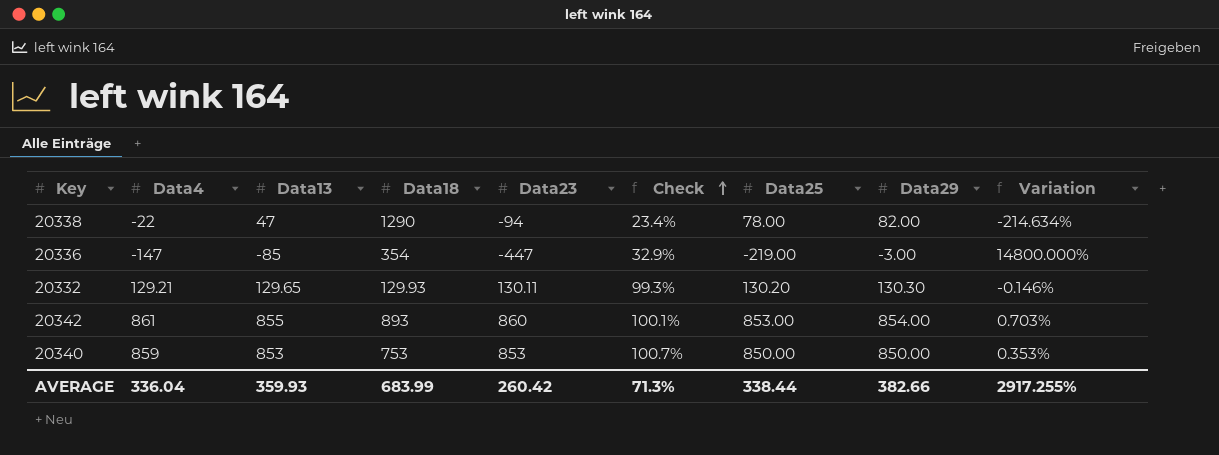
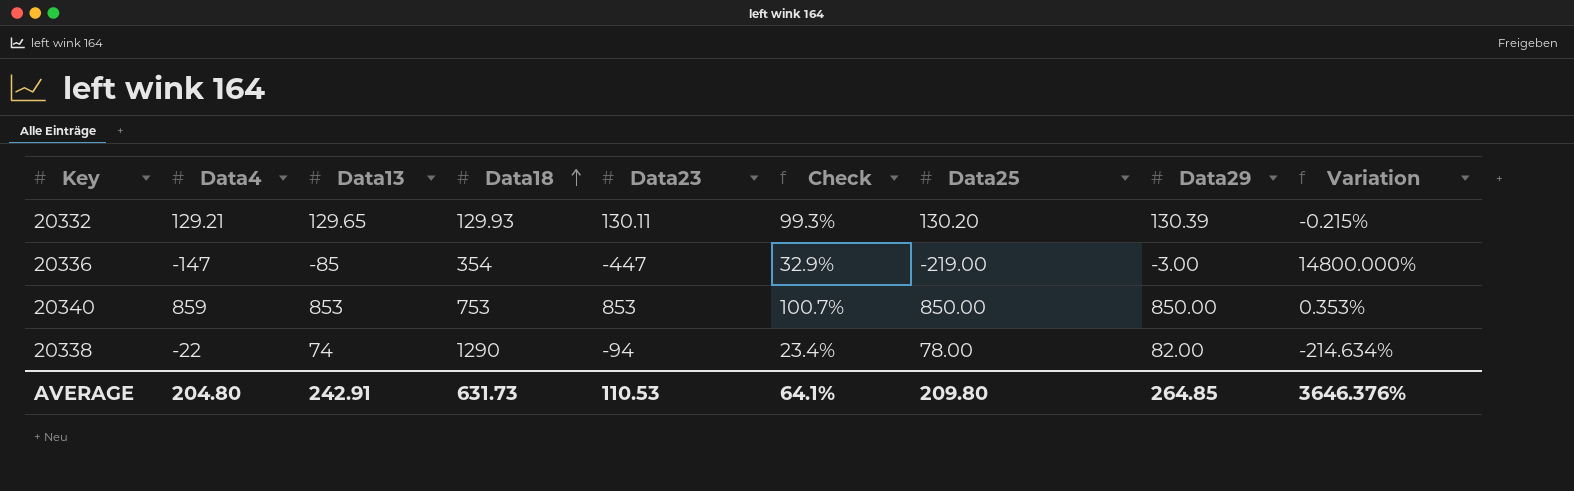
row order: Check ascending -> Data18 ascending
row 20342: 861 | 855 | 893 | 860 | 100.1% | 853.00 | 854.00 | 0.703% -> none
20332 | Data29: 130.30 -> 130.39
20332 | Variation: -0.146% -> -0.215%
20338 | Data13: 47 -> 74
AVERAGE | Data4: 336.04 -> 204.80
AVERAGE | Data13: 359.93 -> 242.91
AVERAGE | Data18: 683.99 -> 631.73
AVERAGE | Data23: 260.42 -> 110.53
AVERAGE | Check: 71.3% -> 64.1%
AVERAGE | Data25: 338.44 -> 209.80
AVERAGE | Data29: 382.66 -> 264.85
AVERAGE | Variation: 2917.255% -> 3646.376%

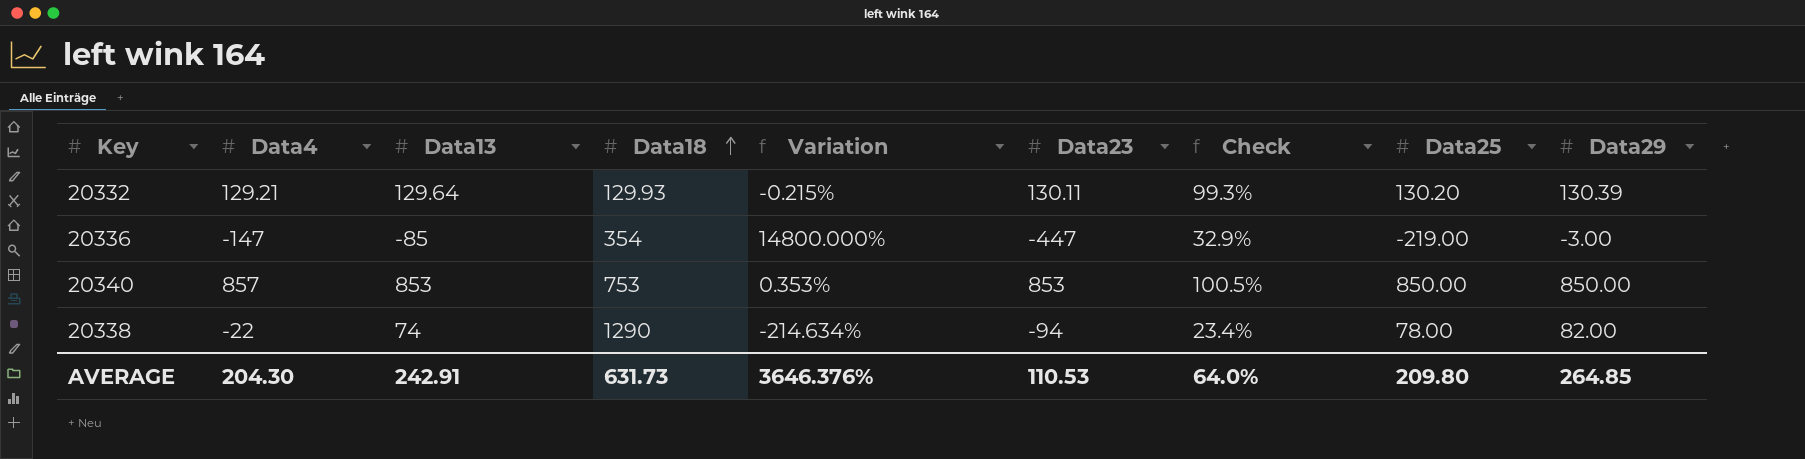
column Variation | position: 9 -> 5
20332 | Data13: 129.65 -> 129.64
20340 | Data4: 859 -> 857
20340 | Check: 100.7% -> 100.5%
AVERAGE | Data4: 204.80 -> 204.30
AVERAGE | Check: 64.1% -> 64.0%

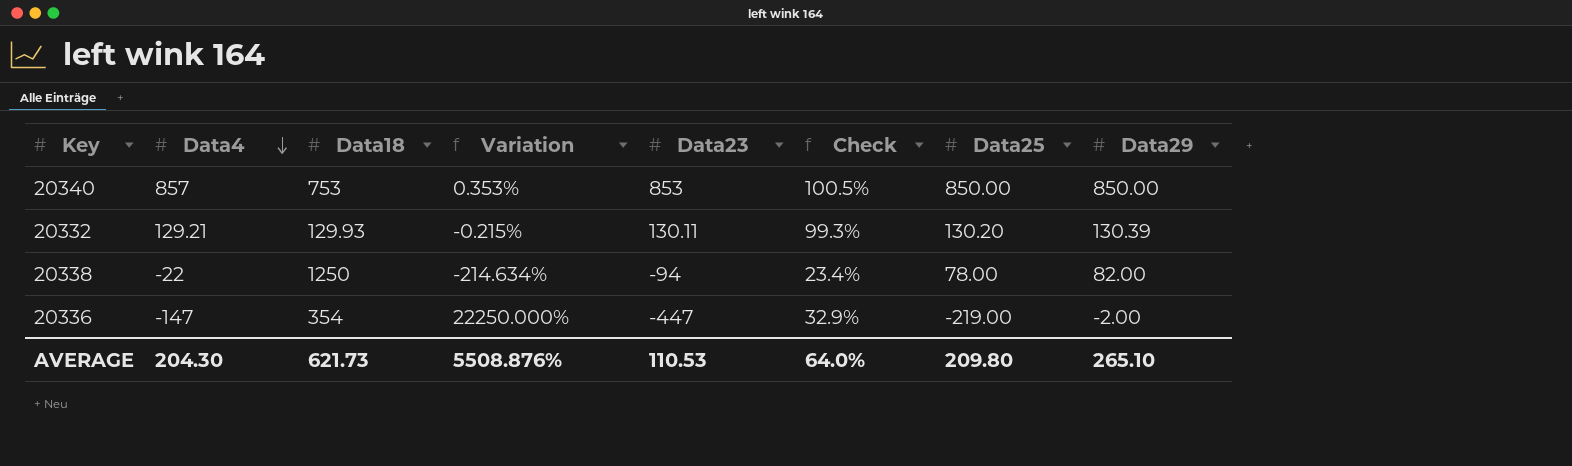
row order: Data18 ascending -> Data4 descending
column Data13 | position: 3 -> none
20338 | Data18: 1290 -> 1250
20336 | Variation: 14800.000% -> 22250.000%
20336 | Data29: -3.00 -> -2.00
AVERAGE | Data18: 631.73 -> 621.73
AVERAGE | Variation: 3646.376% -> 5508.876%
AVERAGE | Data29: 264.85 -> 265.10

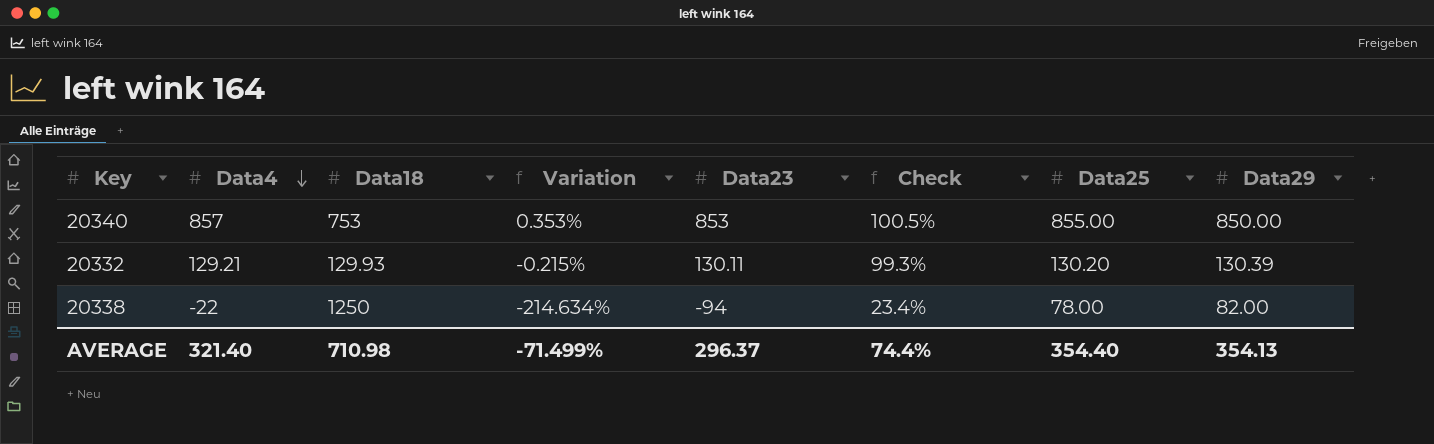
row 20336: -147 | 354 | 22250.000% | -447 | 32.9% | -219.00 | -2.00 -> none
20340 | Data25: 850.00 -> 855.00
AVERAGE | Data4: 204.30 -> 321.40
AVERAGE | Data18: 621.73 -> 710.98
AVERAGE | Variation: 5508.876% -> -71.499%
AVERAGE | Data23: 110.53 -> 296.37
AVERAGE | Check: 64.0% -> 74.4%
AVERAGE | Data25: 209.80 -> 354.40
AVERAGE | Data29: 265.10 -> 354.13

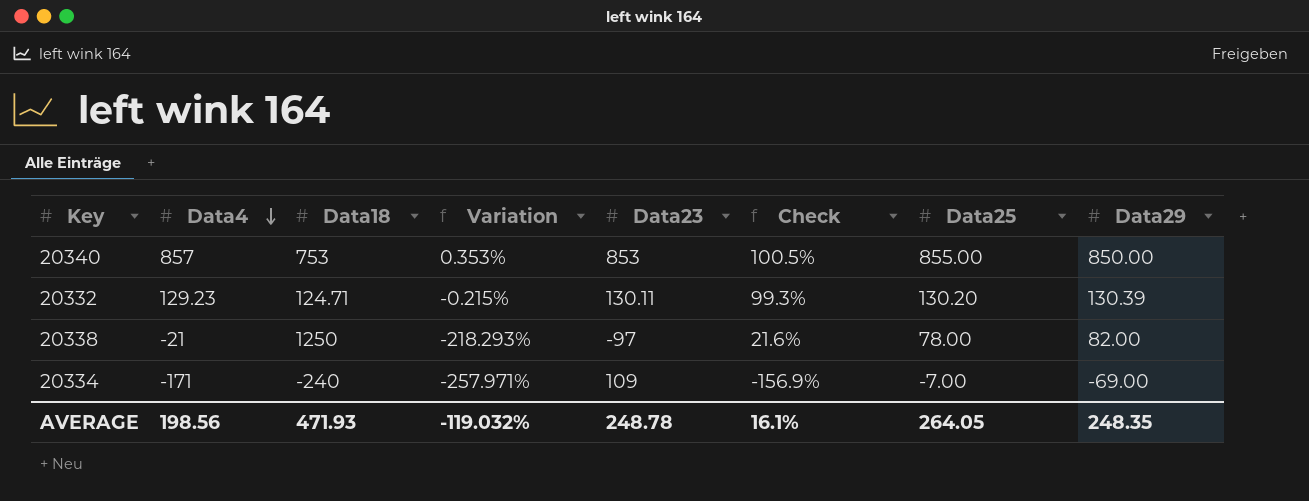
20332 | Data4: 129.21 -> 129.23
20332 | Data18: 129.93 -> 124.71
20338 | Data4: -22 -> -21
20338 | Variation: -214.634% -> -218.293%
20338 | Data23: -94 -> -97
20338 | Check: 23.4% -> 21.6%
row 20334: none -> -171 | -240 | -257.971% | 109 | -156.9% | -7.00 | -69.00
AVERAGE | Data4: 321.40 -> 198.56
AVERAGE | Data18: 710.98 -> 471.93
AVERAGE | Variation: -71.499% -> -119.032%
AVERAGE | Data23: 296.37 -> 248.78
AVERAGE | Check: 74.4% -> 16.1%
AVERAGE | Data25: 354.40 -> 264.05
AVERAGE | Data29: 354.13 -> 248.35

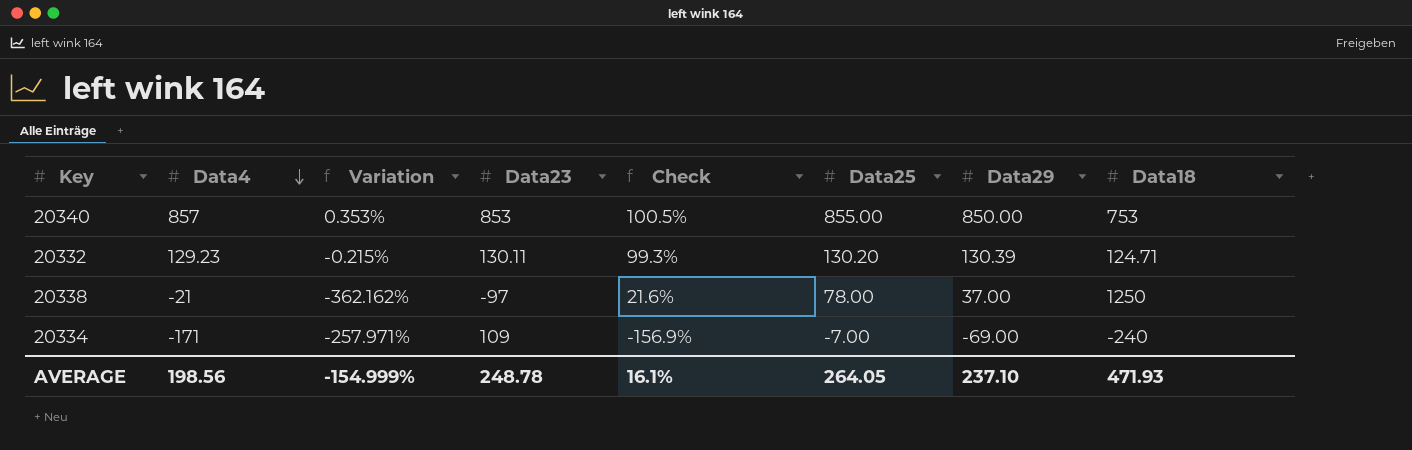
column Data18 | position: 3 -> 8
20338 | Variation: -218.293% -> -362.162%
20338 | Data29: 82.00 -> 37.00
AVERAGE | Variation: -119.032% -> -154.999%
AVERAGE | Data29: 248.35 -> 237.10

